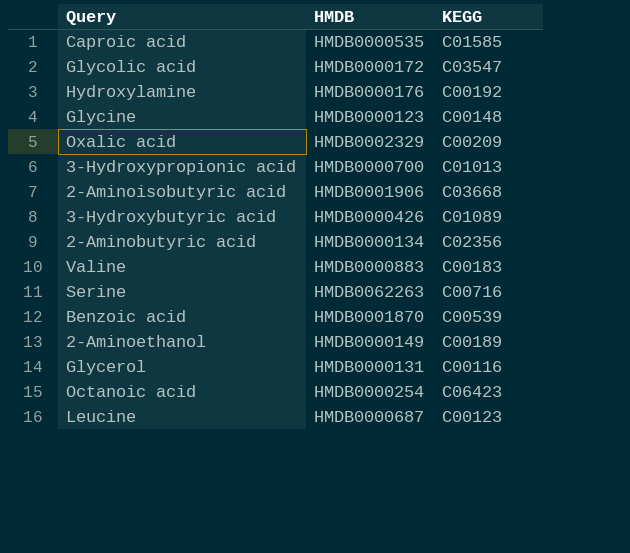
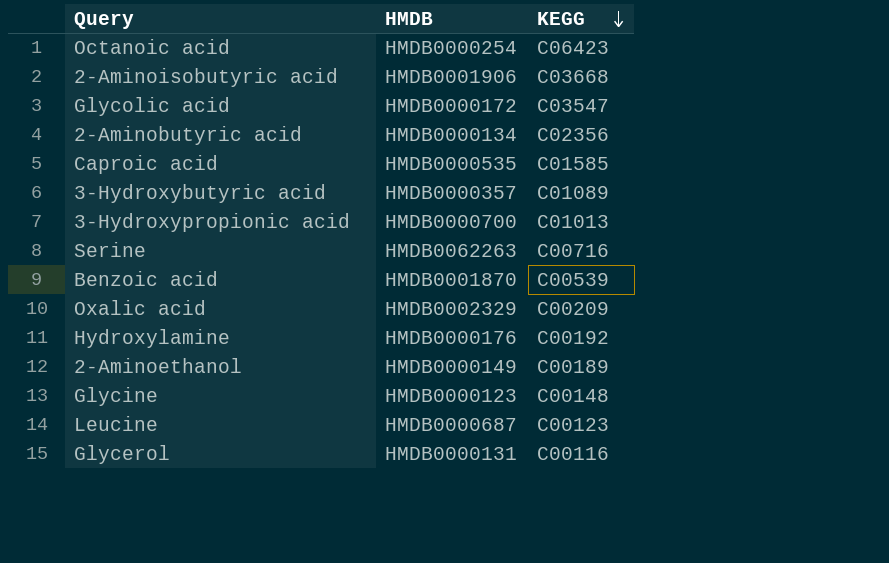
row order: none -> KEGG descending
row Valine: HMDB0000883 | C00183 -> none
3-Hydroxybutyric acid | HMDB: HMDB0000426 -> HMDB0000357

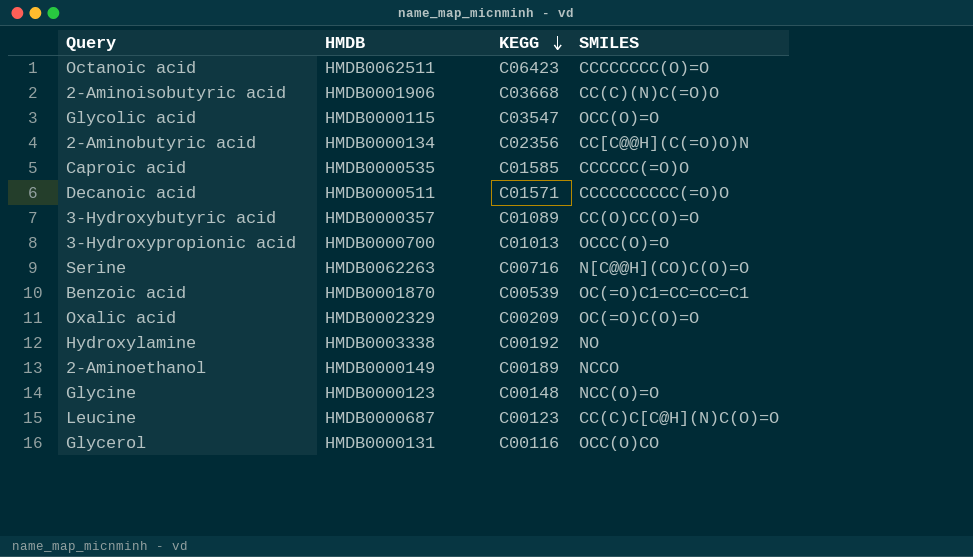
column SMILES | position: none -> 4
Octanoic acid | HMDB: HMDB0000254 -> HMDB0062511
Glycolic acid | HMDB: HMDB0000172 -> HMDB0000115
row Decanoic acid: none -> HMDB0000511 | C01571 | CCCCCCCCCC(=O)O
Hydroxylamine | HMDB: HMDB0000176 -> HMDB0003338

